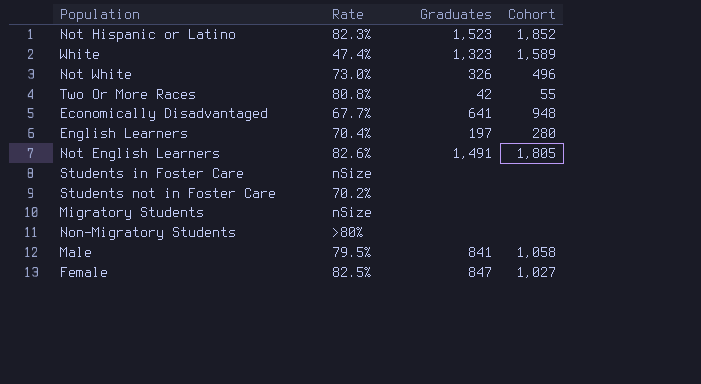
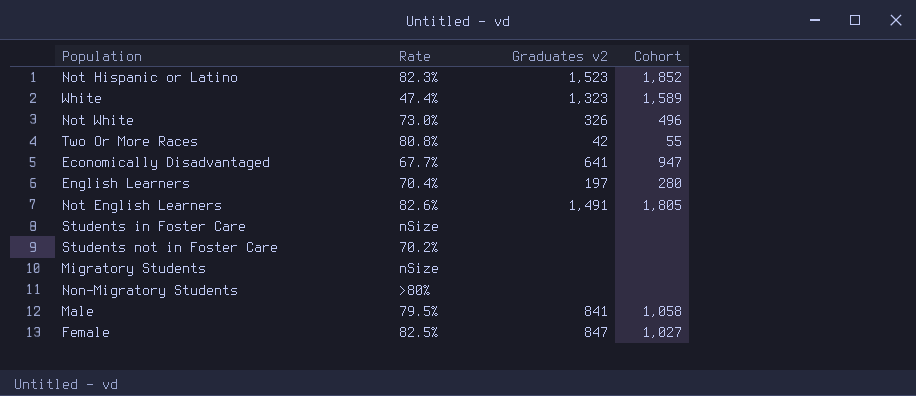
column name: Graduates -> Graduates v2
Economically Disadvantaged | Cohort: 948 -> 947

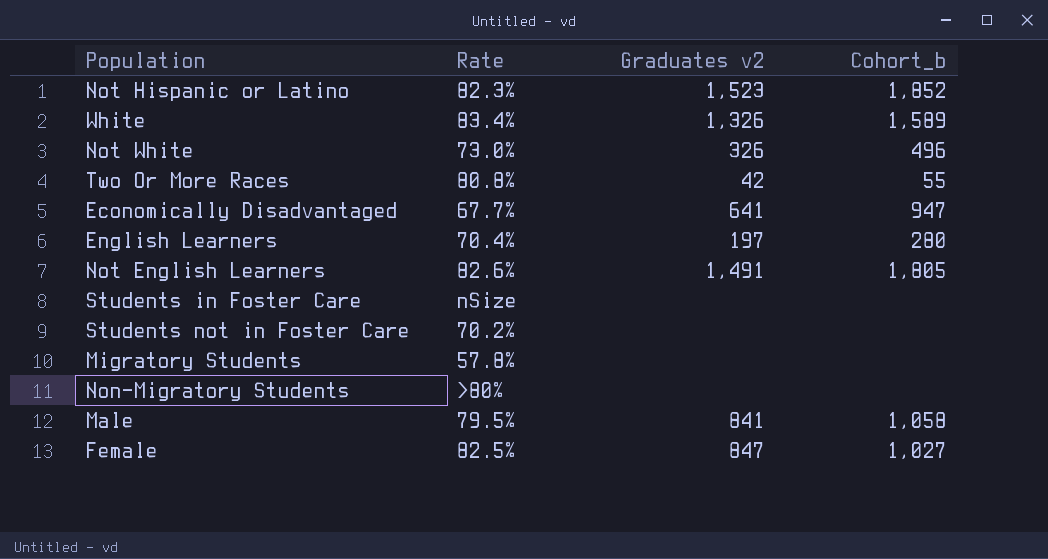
column name: Cohort -> Cohort_b
White | Rate: 47.4% -> 83.4%
White | Graduates v2: 1,323 -> 1,326
Migratory Students | Rate: nSize -> 57.8%

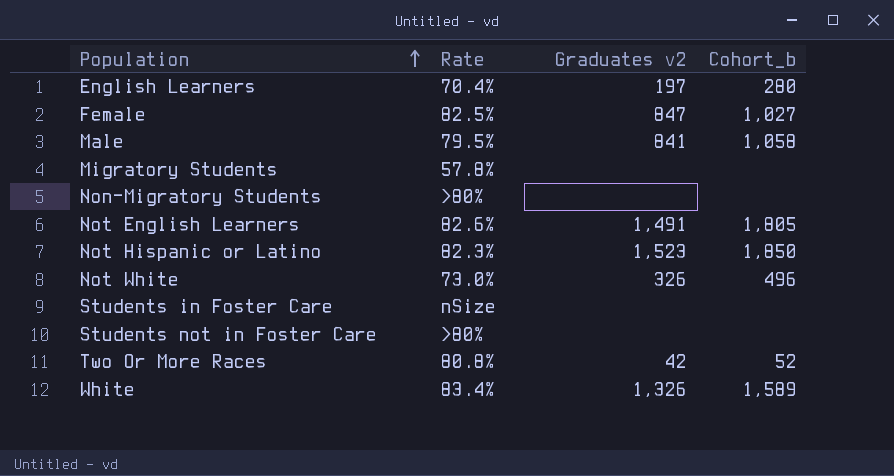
row order: none -> Population ascending
row Economically Disadvantaged: 67.7% | 641 | 947 -> none
Not Hispanic or Latino | Cohort_b: 1,852 -> 1,850
Students not in Foster Care | Rate: 70.2% -> >80%
Two Or More Races | Cohort_b: 55 -> 52

